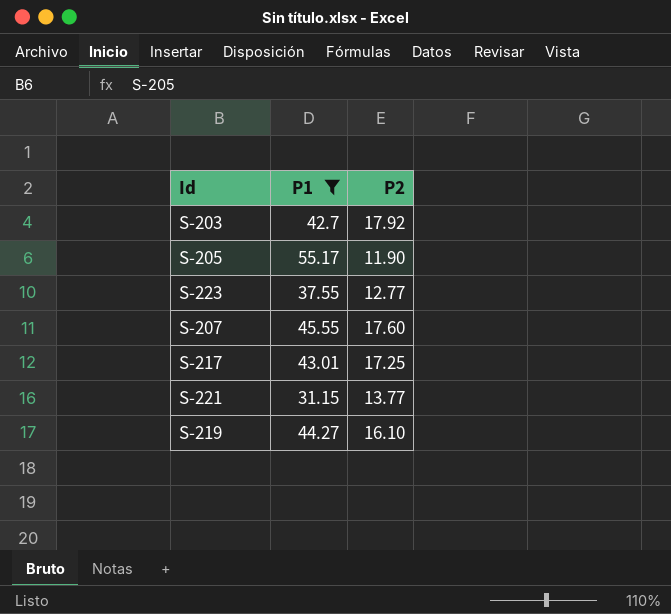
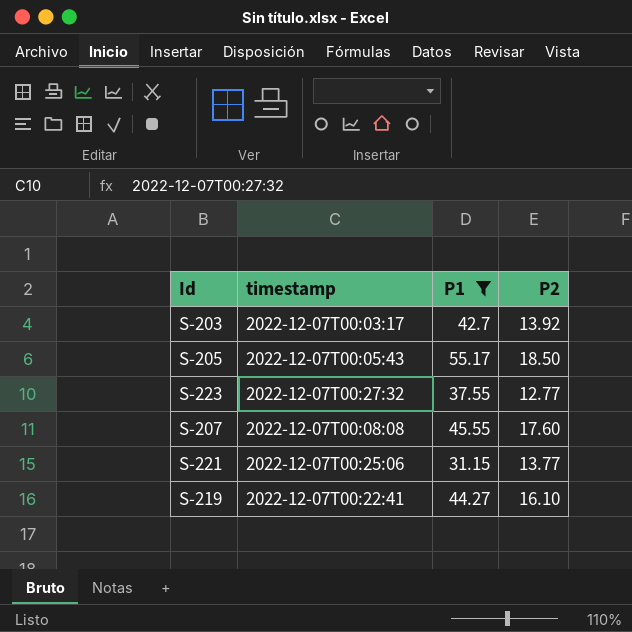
column timestamp | position: none -> 2
row S-217: 43.01 | 17.25 -> none
S-203 | P2: 17.92 -> 13.92
S-205 | P2: 11.90 -> 18.50

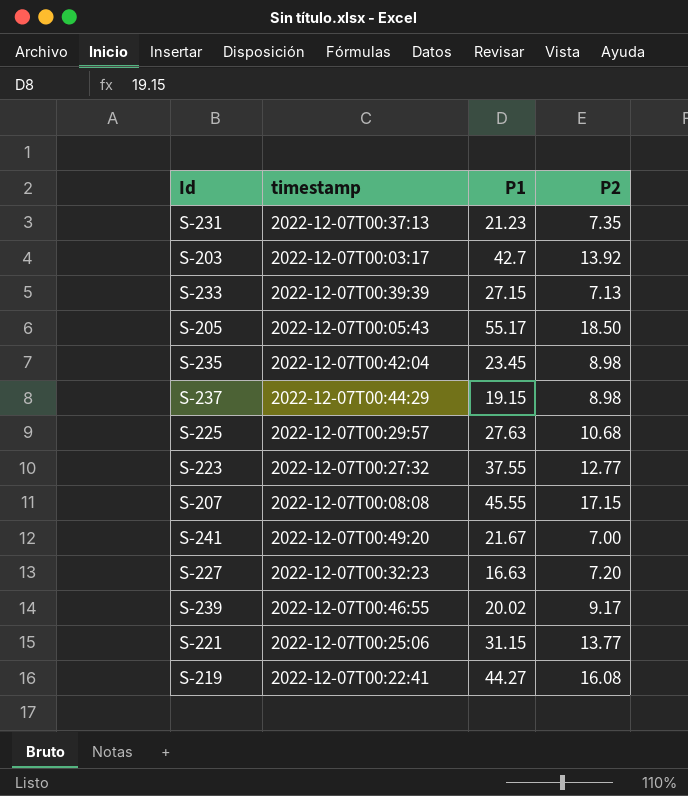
filter: P1 >= 31.15 -> none
S-207 | P2: 17.60 -> 17.15
S-219 | P2: 16.10 -> 16.08

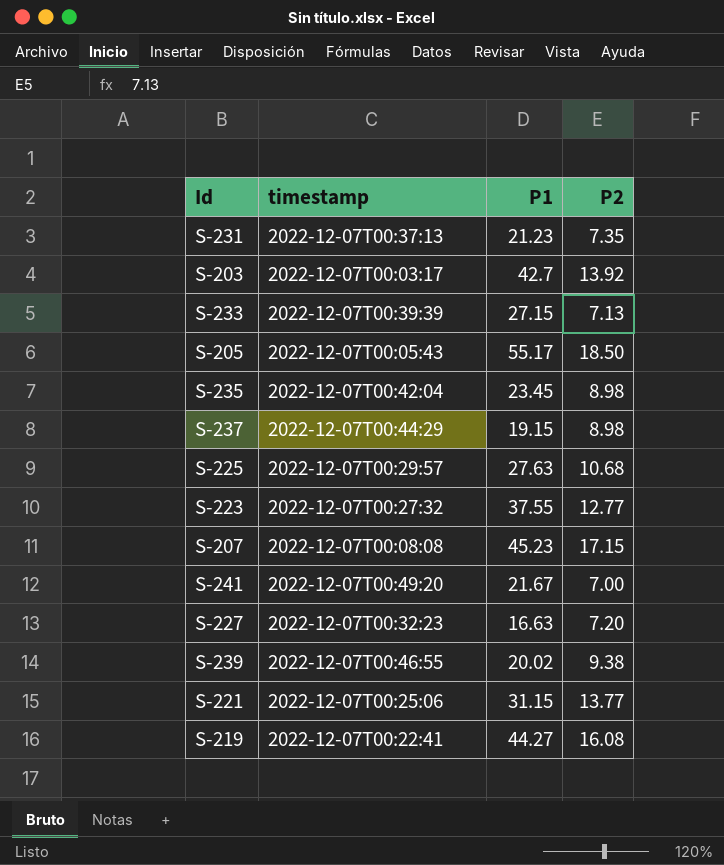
S-207 | P1: 45.55 -> 45.23
S-239 | P2: 9.17 -> 9.38

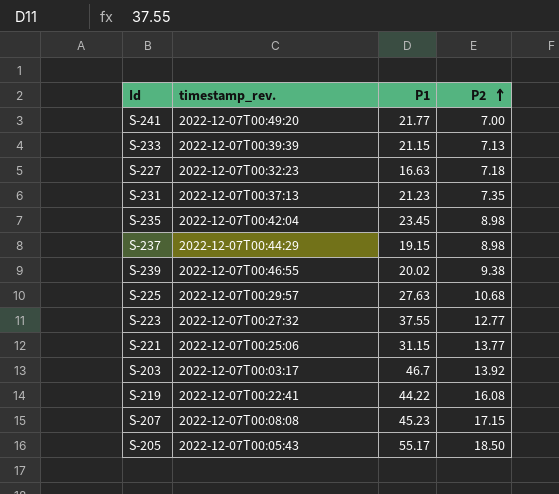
row order: none -> P2 ascending
column name: timestamp -> timestamp_rev.
S-241 | P1: 21.67 -> 21.77
S-233 | P1: 27.15 -> 21.15
S-227 | P2: 7.20 -> 7.18
S-203 | P1: 42.7 -> 46.7
S-219 | P1: 44.27 -> 44.22

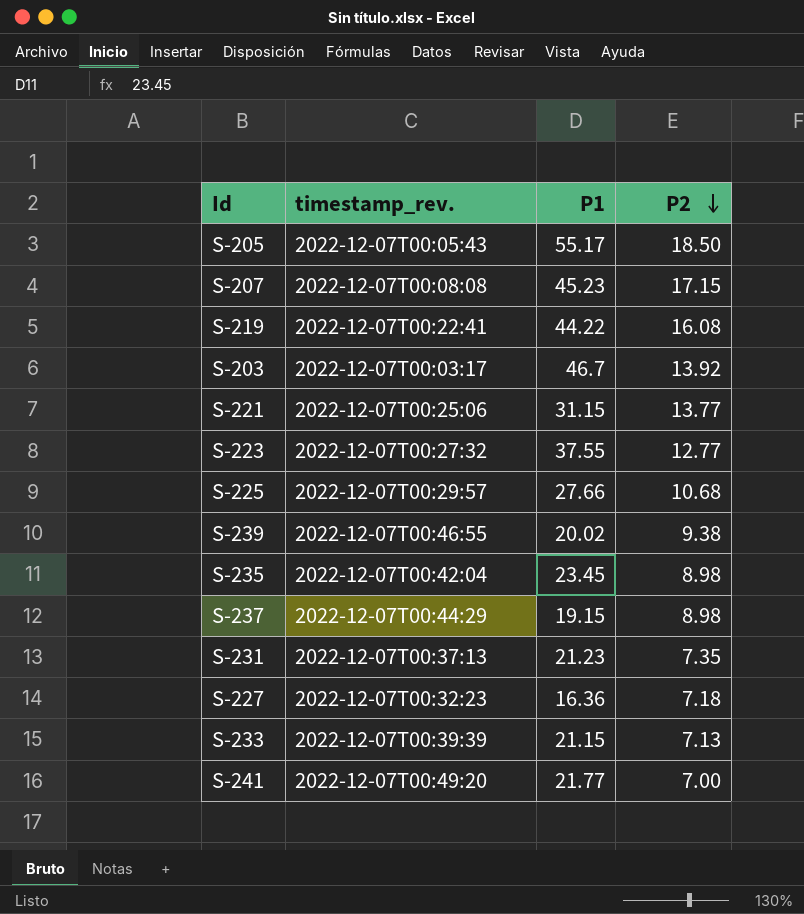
row order: P2 ascending -> P2 descending
S-225 | P1: 27.63 -> 27.66
S-227 | P1: 16.63 -> 16.36

